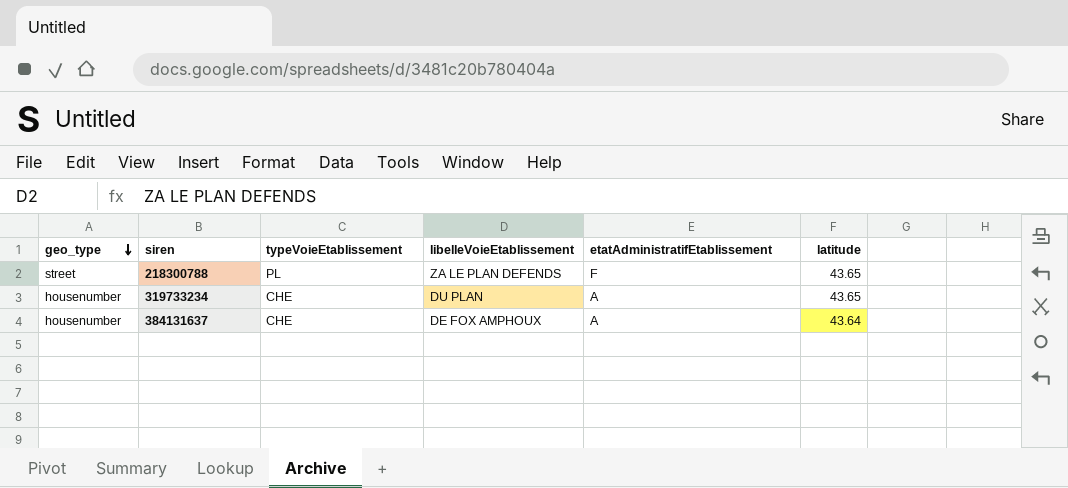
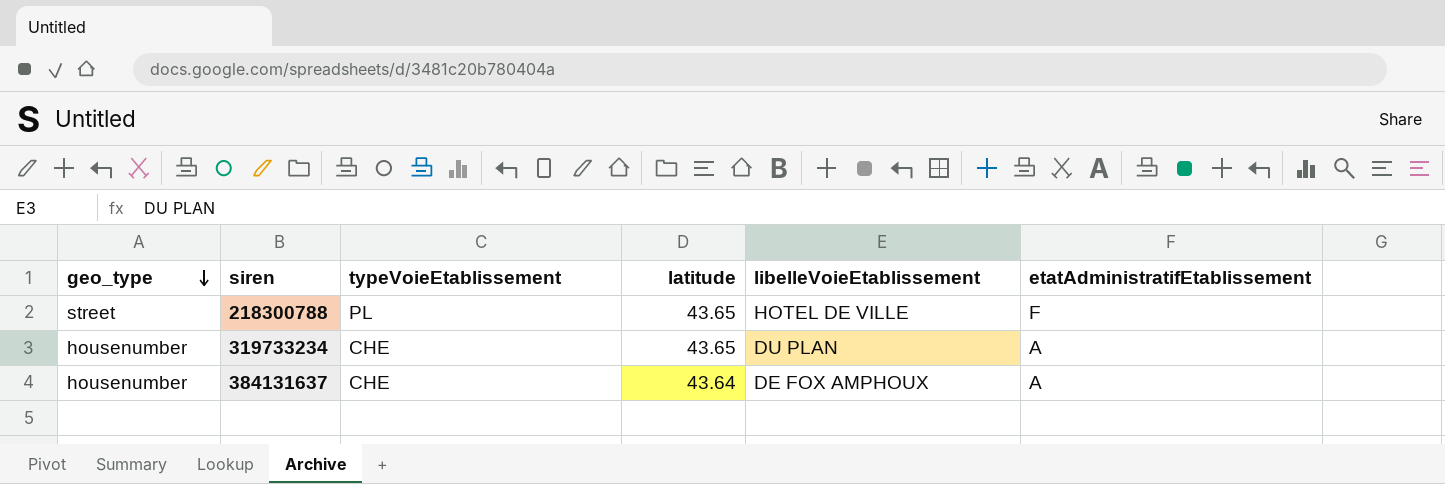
column latitude | position: 6 -> 4
218300788 | libelleVoieEtablissement: ZA LE PLAN DEFENDS -> HOTEL DE VILLE

